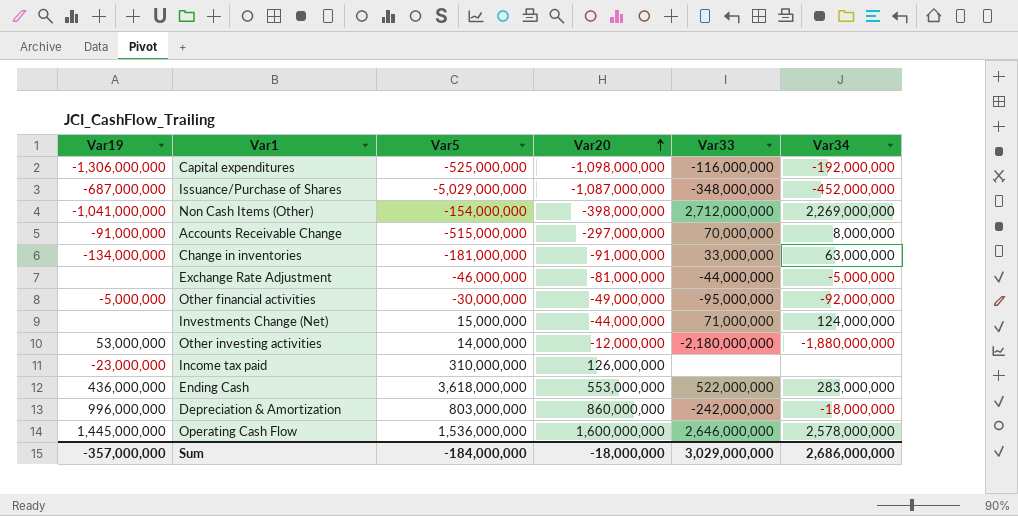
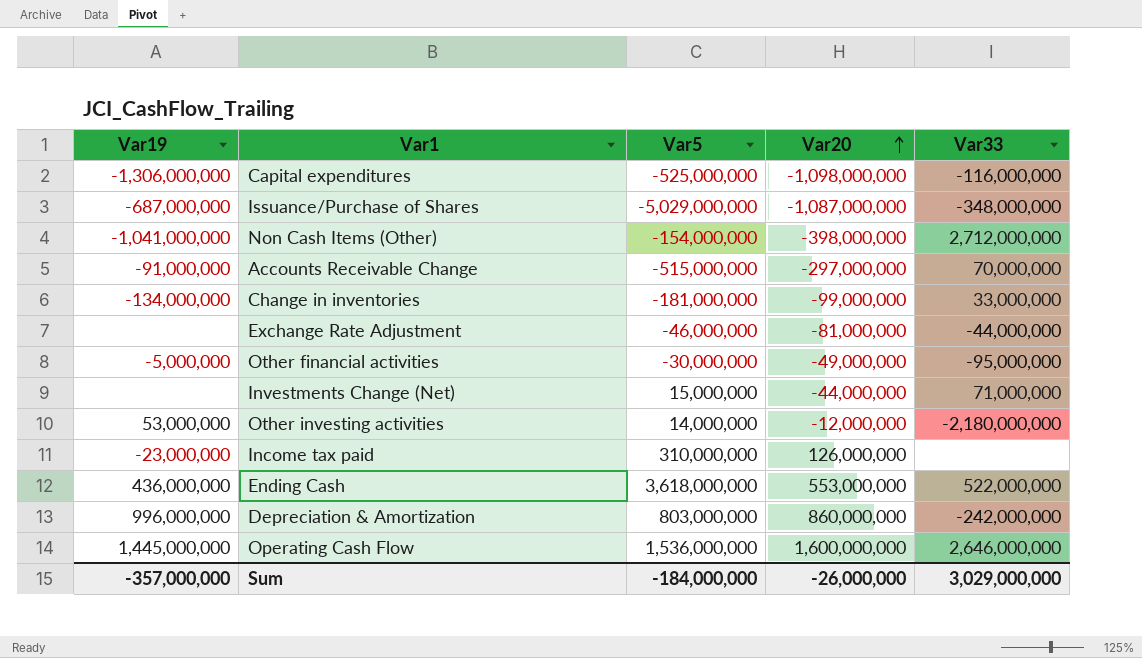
column Var34 | position: 6 -> none
Change in inventories | Var20: -91,000,000 -> -99,000,000
Sum | Var20: -18,000,000 -> -26,000,000

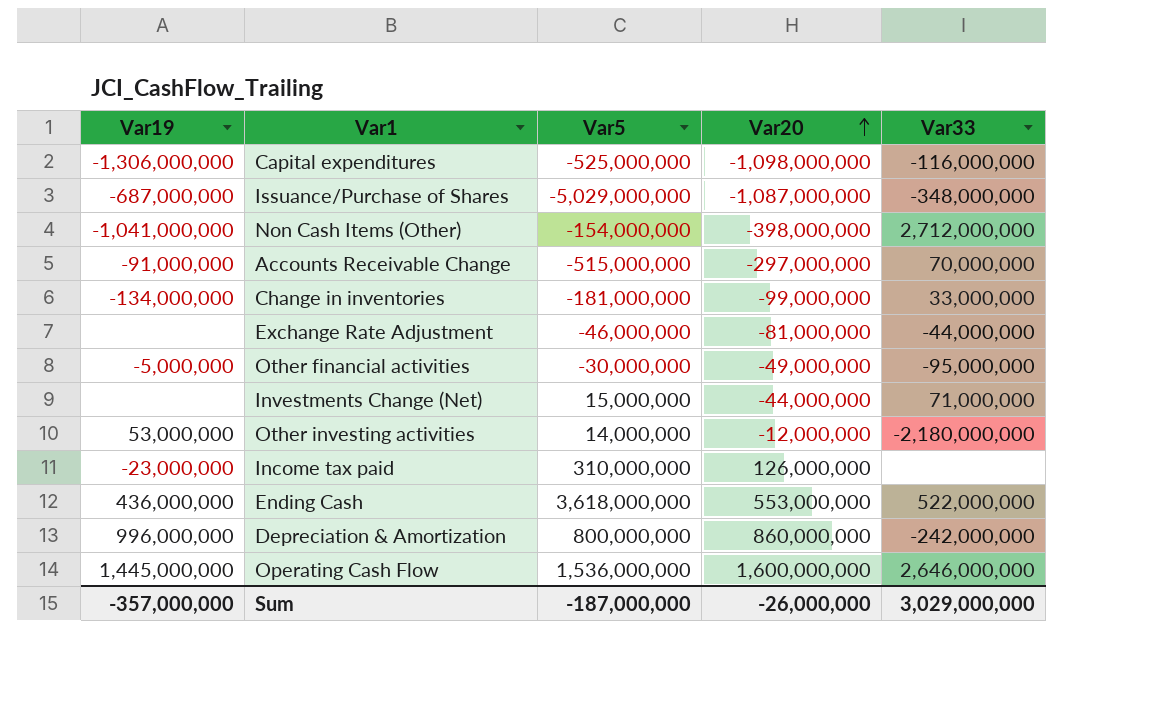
Depreciation & Amortization | Var5: 803,000,000 -> 800,000,000
Sum | Var5: -184,000,000 -> -187,000,000

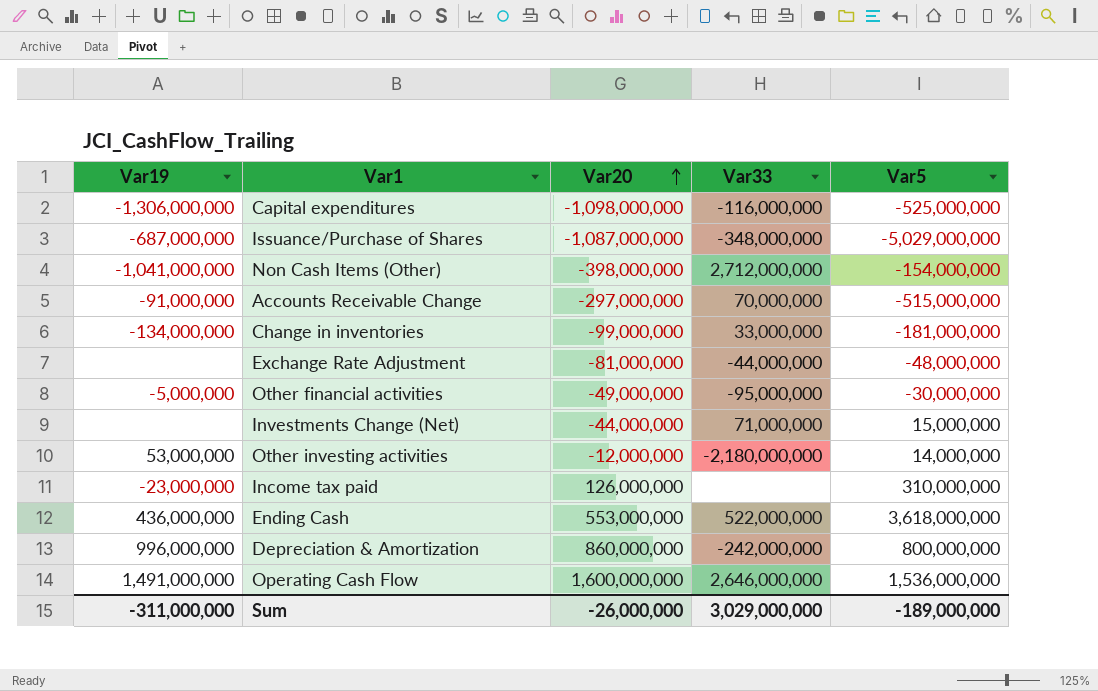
column Var5 | position: 3 -> 5
Exchange Rate Adjustment | Var5: -46,000,000 -> -48,000,000
Operating Cash Flow | Var19: 1,445,000,000 -> 1,491,000,000
Sum | Var19: -357,000,000 -> -311,000,000
Sum | Var5: -187,000,000 -> -189,000,000

